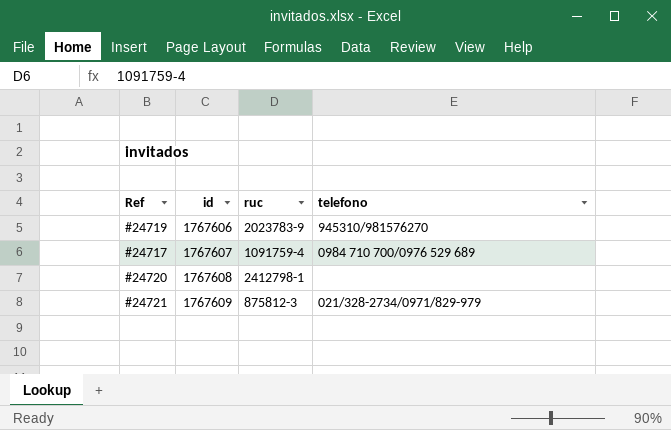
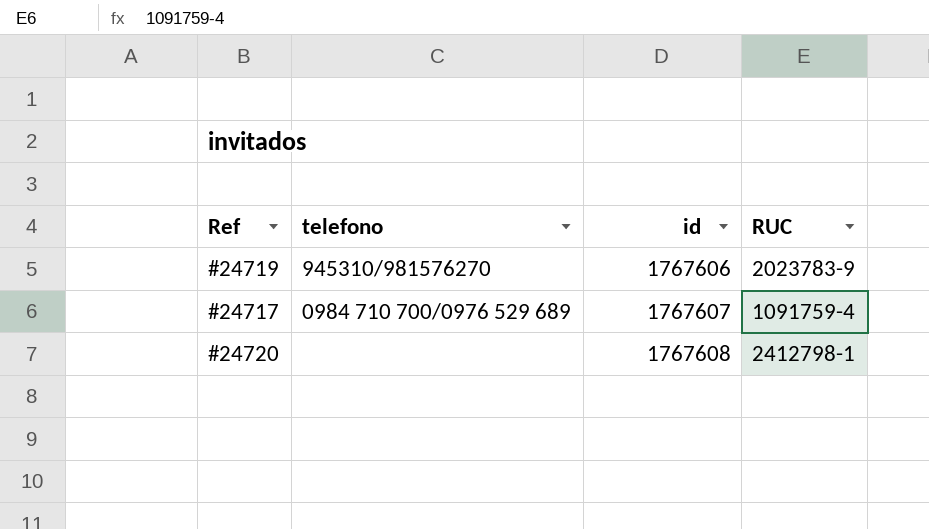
column telefono | position: 4 -> 2
column name: ruc -> RUC
row #24721: 1767609 | 875812-3 | 021/328-2734/0971/829-979 -> none

